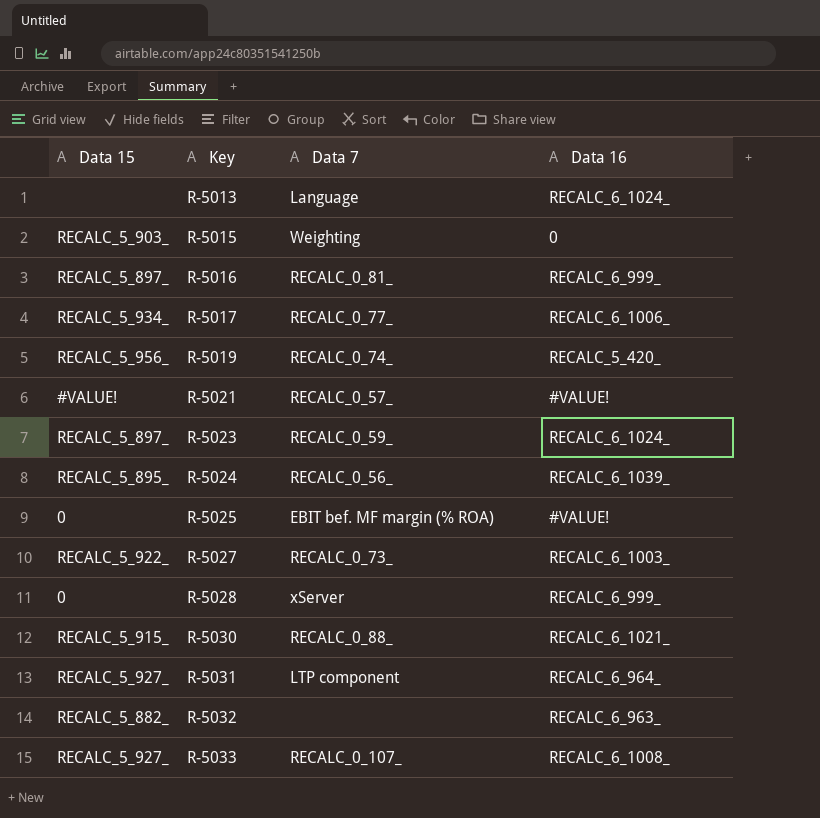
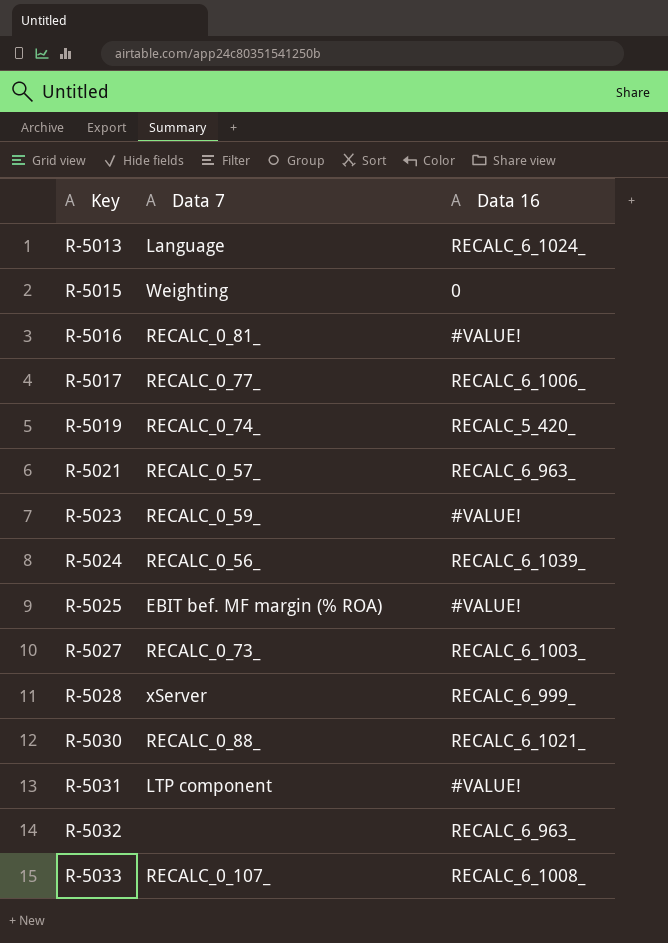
column Data 15 | position: 1 -> none
R-5016 | Data 16: RECALC_6_999_ -> #VALUE!
R-5021 | Data 16: #VALUE! -> RECALC_6_963_
R-5023 | Data 16: RECALC_6_1024_ -> #VALUE!
R-5031 | Data 16: RECALC_6_964_ -> #VALUE!

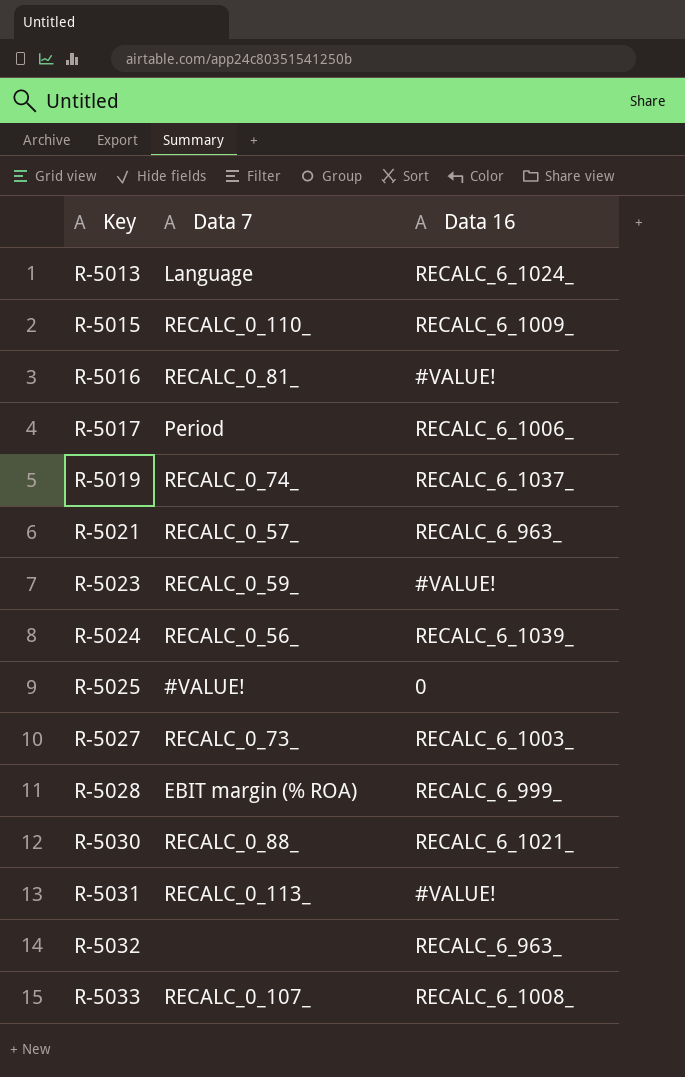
R-5015 | Data 7: Weighting -> RECALC_0_110_
R-5015 | Data 16: 0 -> RECALC_6_1009_
R-5017 | Data 7: RECALC_0_77_ -> Period
R-5019 | Data 16: RECALC_5_420_ -> RECALC_6_1037_
R-5025 | Data 7: EBIT bef. MF margin (% ROA) -> #VALUE!
R-5025 | Data 16: #VALUE! -> 0
R-5028 | Data 7: xServer -> EBIT margin (% ROA)
R-5031 | Data 7: LTP component -> RECALC_0_113_

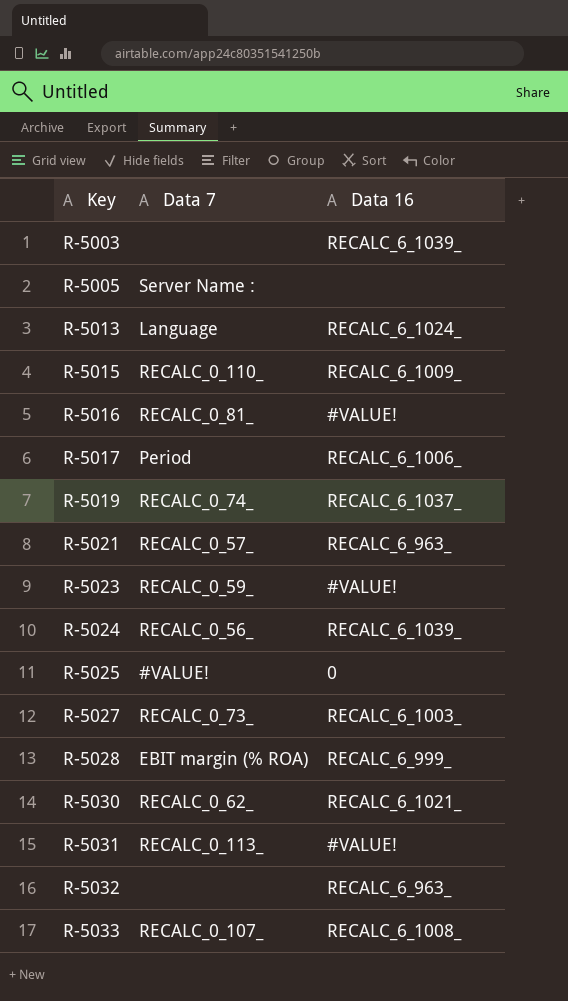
row R-5003: none -> none | RECALC_6_1039_
row R-5005: none -> Server Name : | none
R-5030 | Data 7: RECALC_0_88_ -> RECALC_0_62_

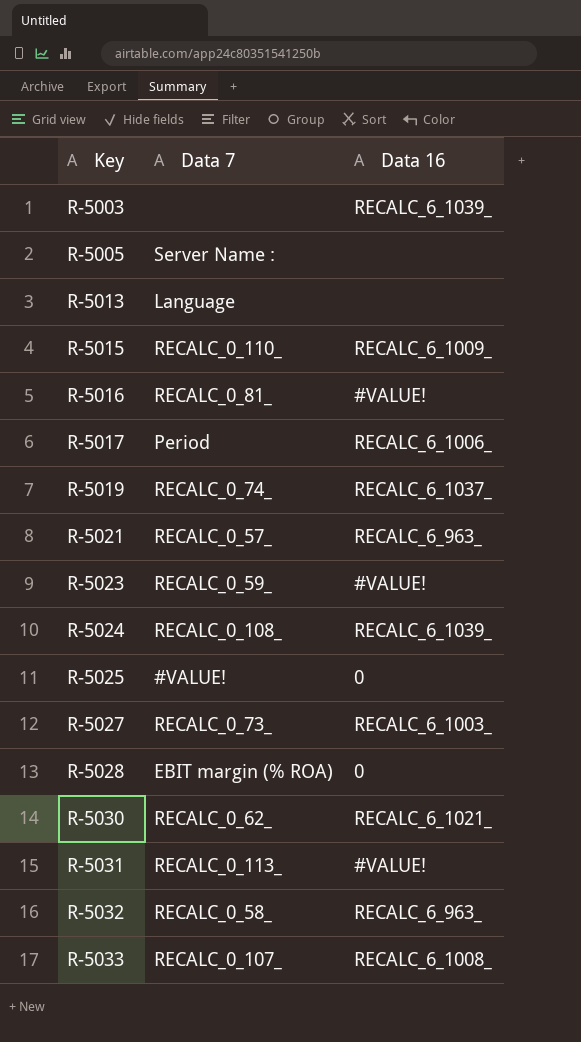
R-5013 | Data 16: RECALC_6_1024_ -> none
R-5024 | Data 7: RECALC_0_56_ -> RECALC_0_108_
R-5028 | Data 16: RECALC_6_999_ -> 0
R-5032 | Data 7: none -> RECALC_0_58_

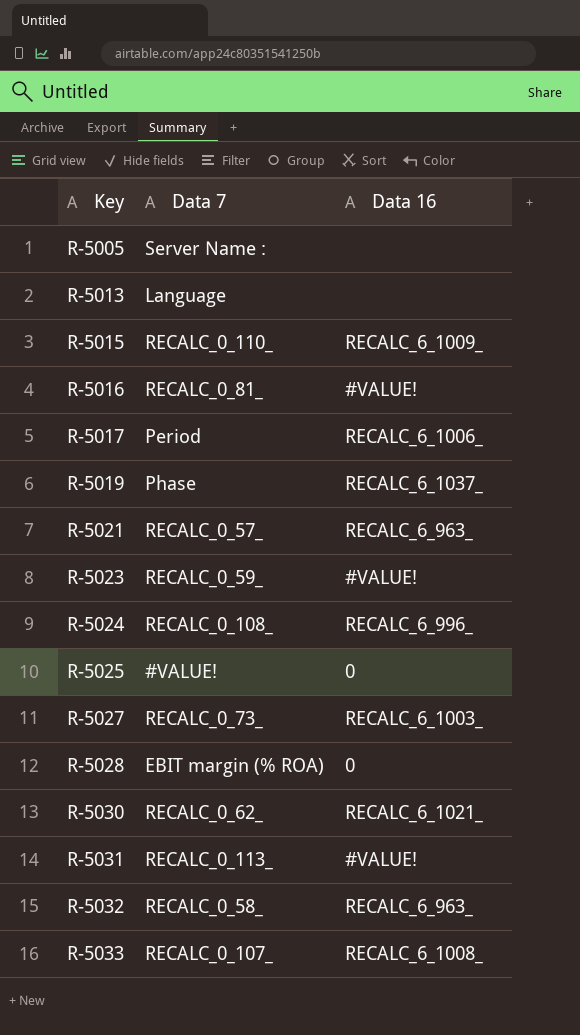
row R-5003: none | RECALC_6_1039_ -> none
R-5019 | Data 7: RECALC_0_74_ -> Phase
R-5024 | Data 16: RECALC_6_1039_ -> RECALC_6_996_

